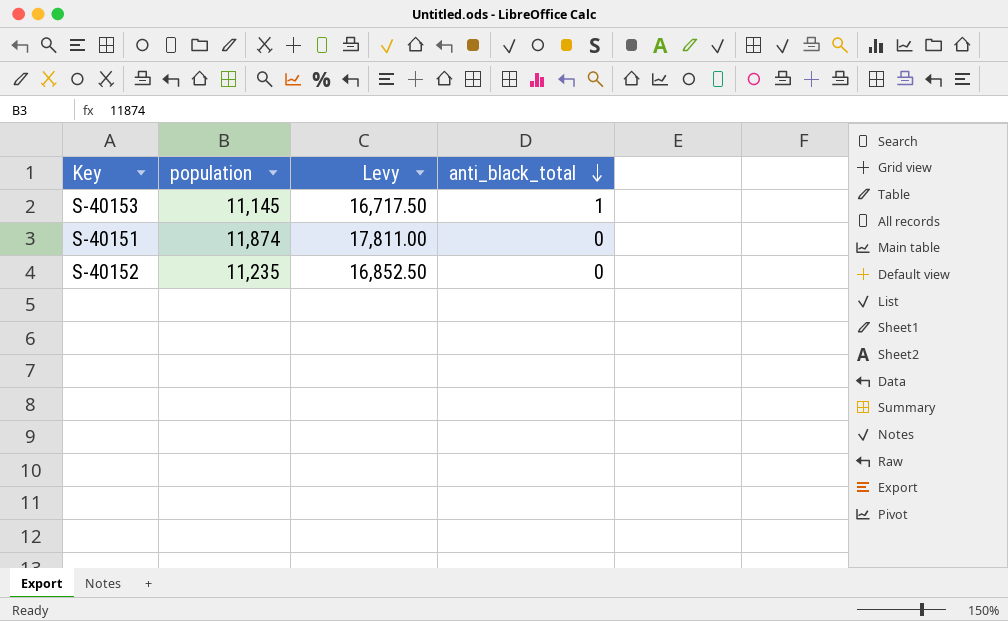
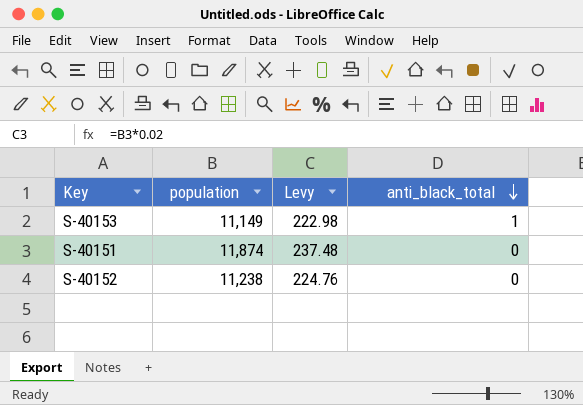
column Levy | formula: [population] * 1.5 -> [population] * 0.02
S-40153 | population: 11,145 -> 11,149
S-40152 | population: 11,235 -> 11,238

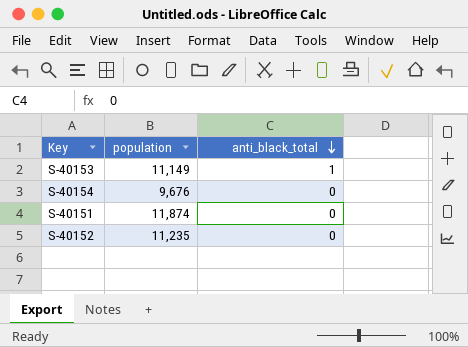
column Levy | formula: [population] * 0.02 -> none
row S-40154: none -> 9,676 | 0
S-40152 | population: 11,238 -> 11,235

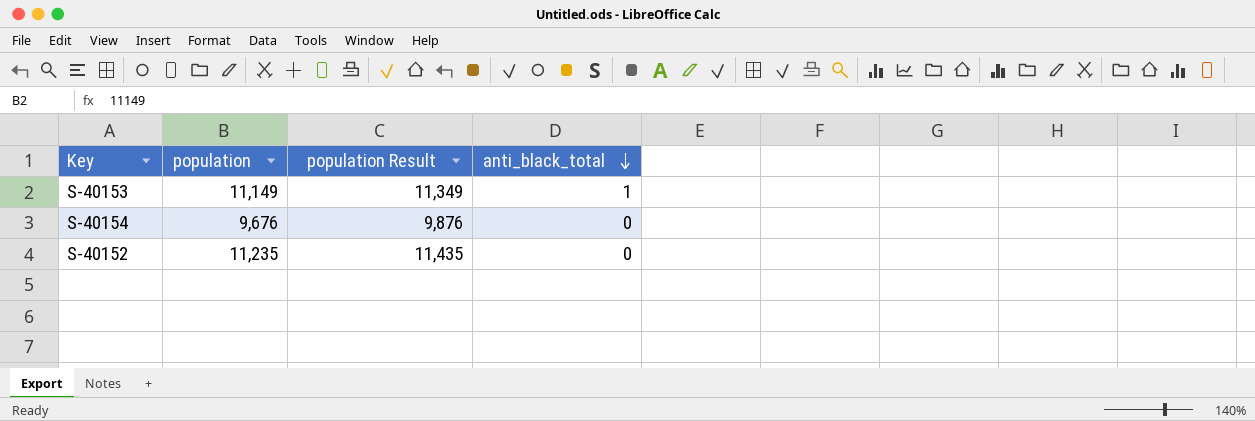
column population Result | formula: none -> [population] + 200
row S-40151: 11,874 | 0 -> none

